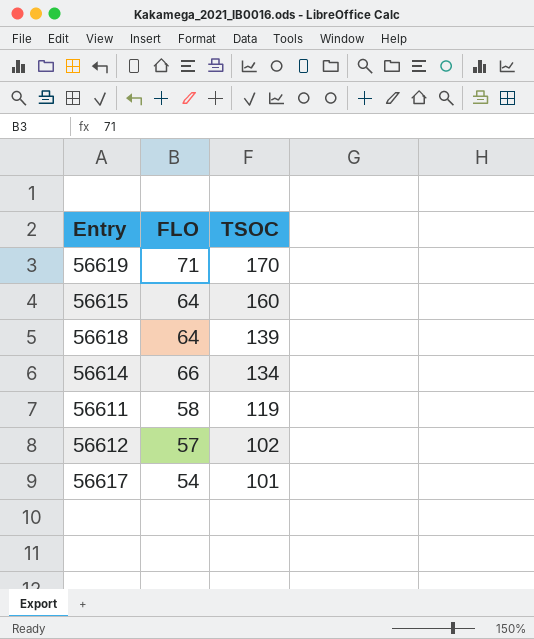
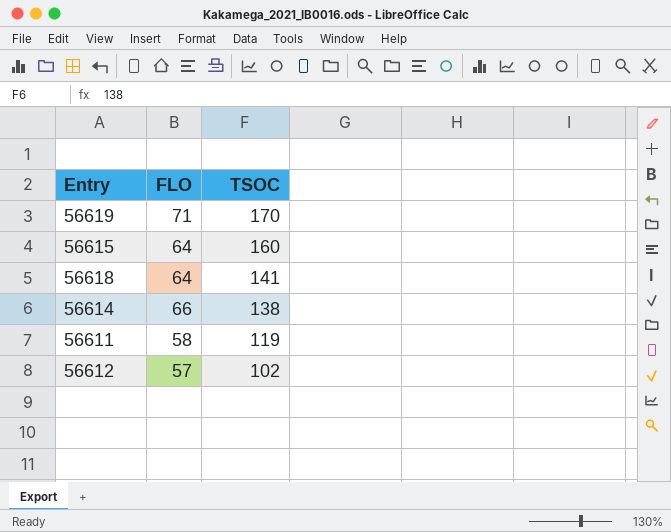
row 56617: 54 | 101 -> none
56618 | TSOC: 139 -> 141
56614 | TSOC: 134 -> 138

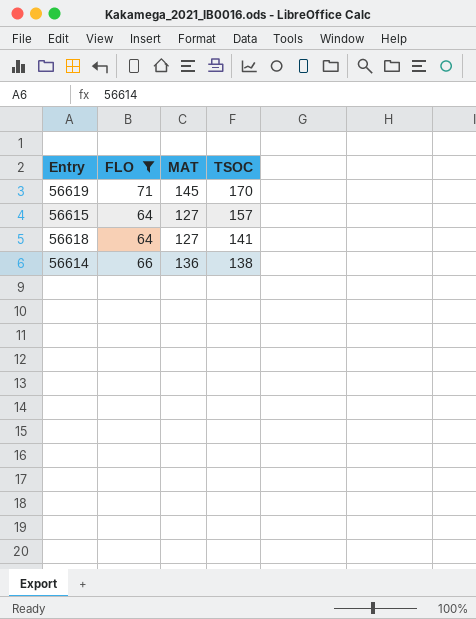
filter: none -> FLO >= 64
column MAT | position: none -> 3
56615 | TSOC: 160 -> 157

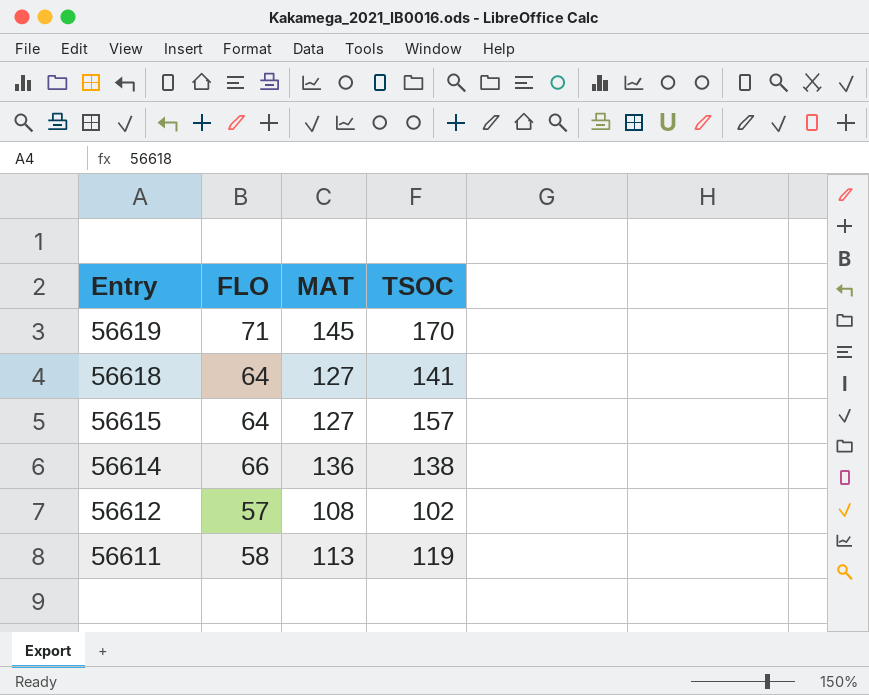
filter: FLO >= 64 -> none
row order: TSOC descending -> Entry descending

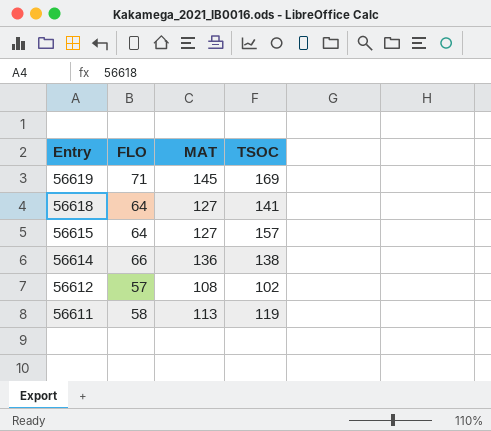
56619 | TSOC: 170 -> 169

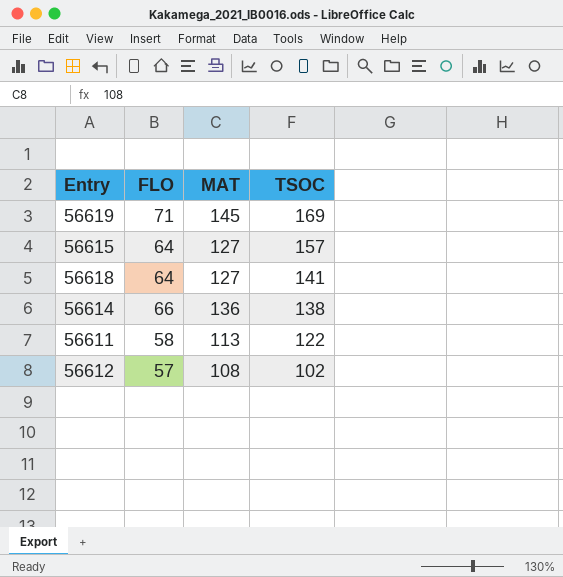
row order: Entry descending -> TSOC descending
56611 | TSOC: 119 -> 122

